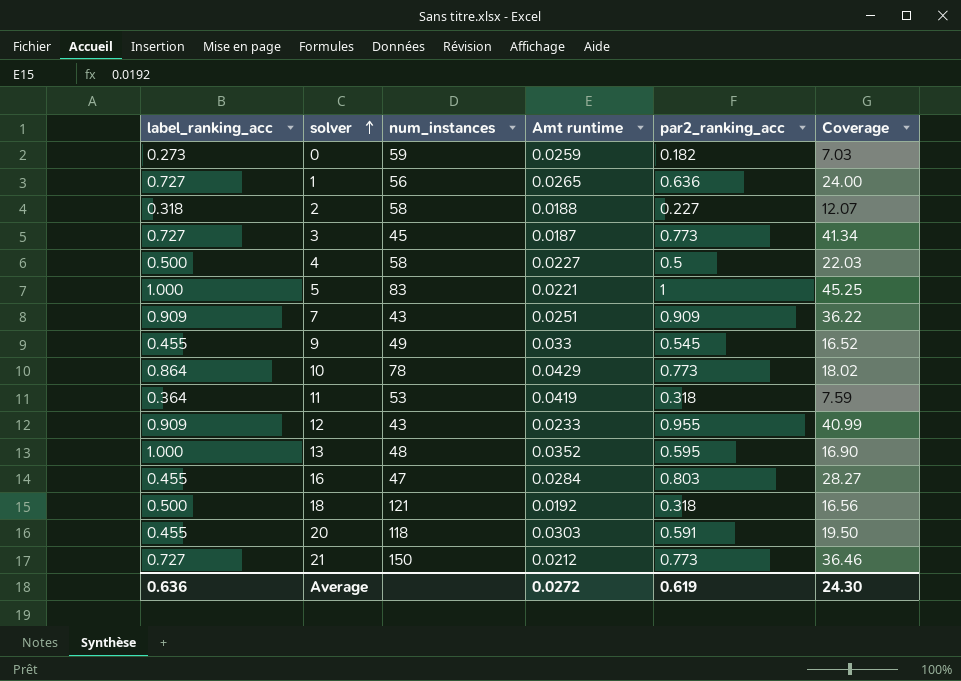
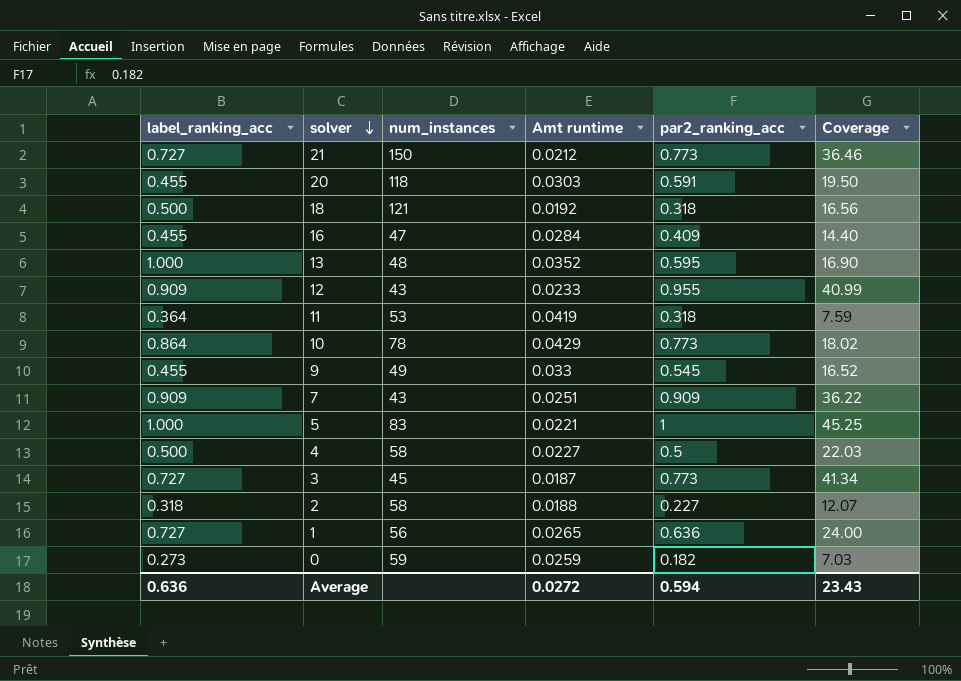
row order: solver ascending -> solver descending
16 | par2_ranking_acc: 0.803 -> 0.409
16 | Coverage: 28.27 -> 14.40
Average | par2_ranking_acc: 0.619 -> 0.594
Average | Coverage: 24.30 -> 23.43

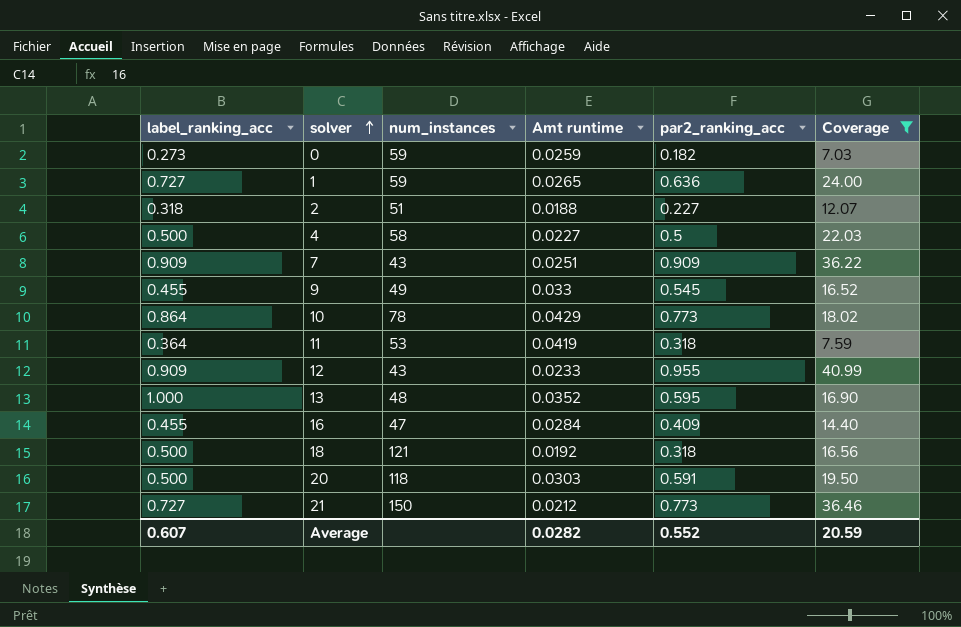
filter: none -> Coverage <= 40.99
row order: solver descending -> solver ascending
1 | num_instances: 56 -> 59
2 | num_instances: 58 -> 51
20 | label_ranking_acc: 0.455 -> 0.500
Average | label_ranking_acc: 0.636 -> 0.607
Average | Amt runtime: 0.0272 -> 0.0282
Average | par2_ranking_acc: 0.594 -> 0.552
Average | Coverage: 23.43 -> 20.59

